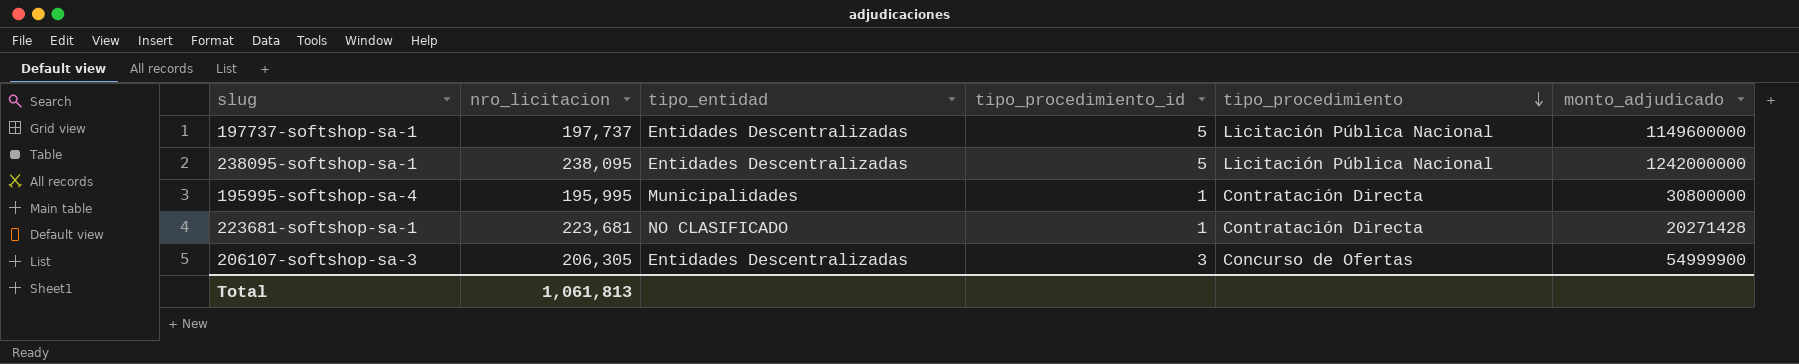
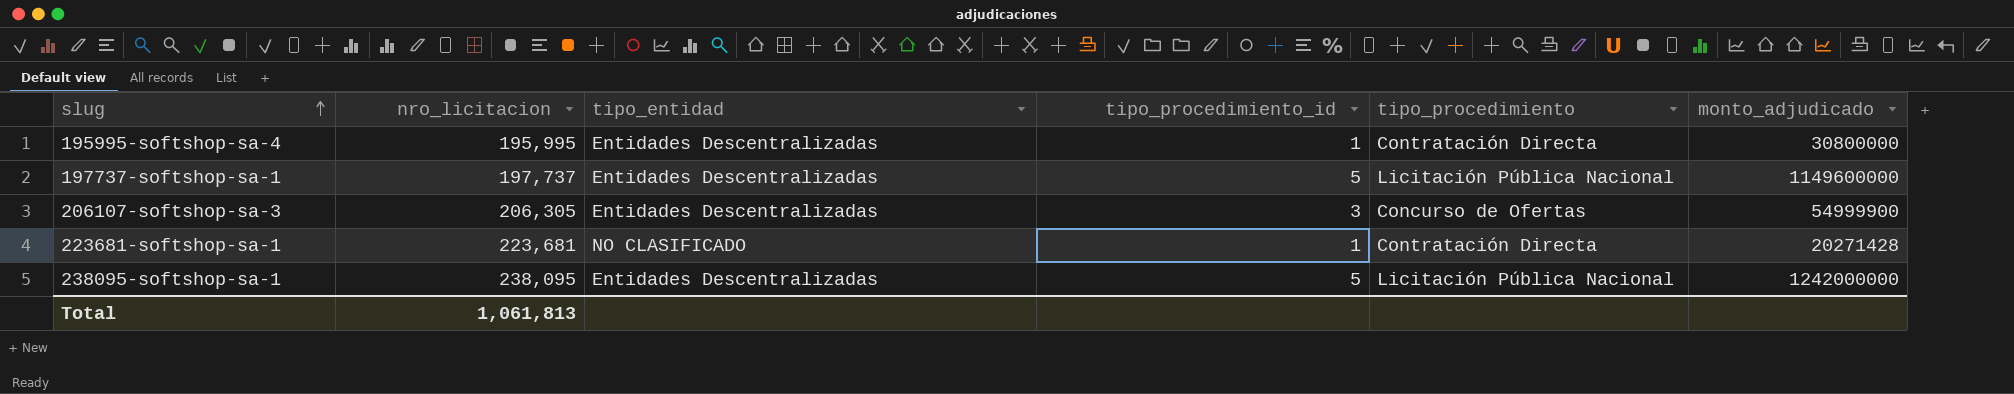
row order: tipo_procedimiento descending -> slug ascending
195995-softshop-sa-4 | tipo_entidad: Municipalidades -> Entidades Descentralizadas

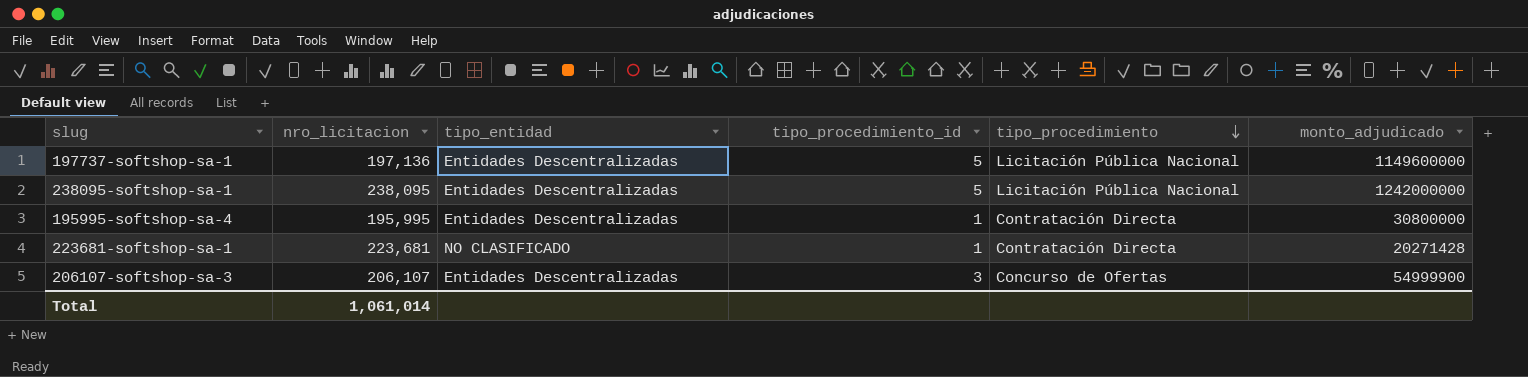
row order: slug ascending -> tipo_procedimiento descending
197737-softshop-sa-1 | nro_licitacion: 197,737 -> 197,136
206107-softshop-sa-3 | nro_licitacion: 206,305 -> 206,107
Total | nro_licitacion: 1,061,813 -> 1,061,014

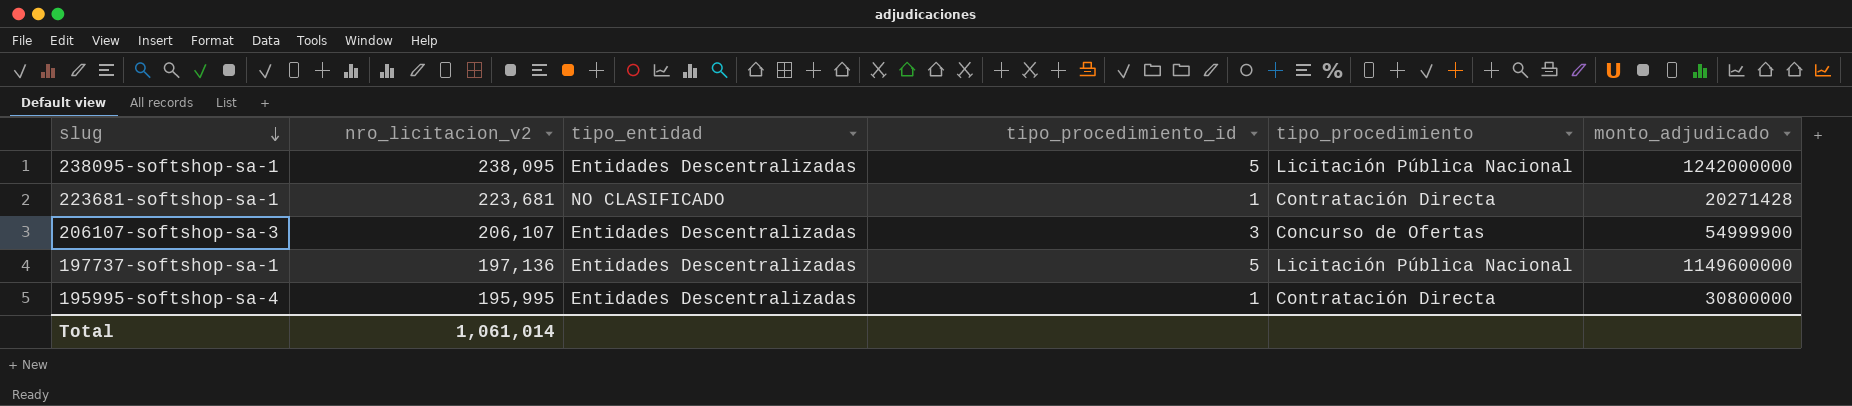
row order: tipo_procedimiento descending -> slug descending
column name: nro_licitacion -> nro_licitacion_v2

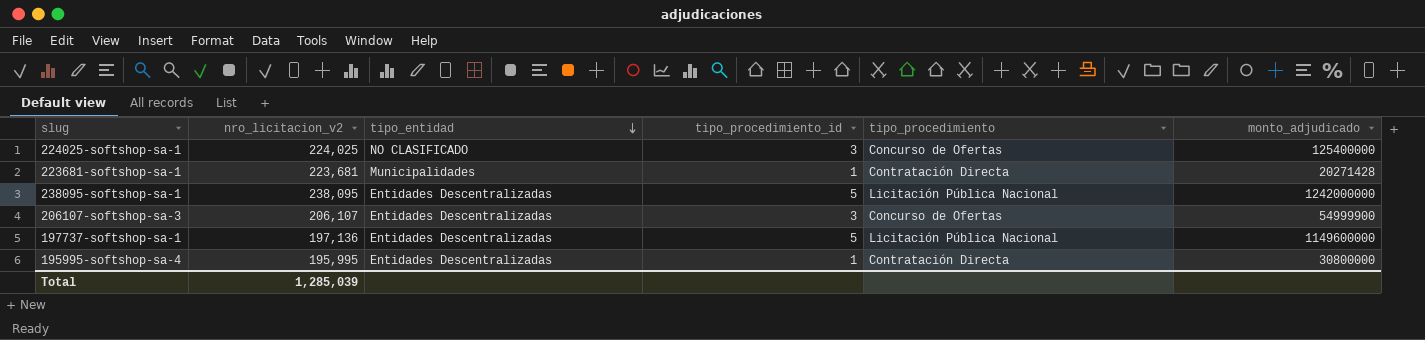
row order: slug descending -> tipo_entidad descending
row 224025-softshop-sa-1: none -> 224,025 | NO CLASIFICADO | 3 | Concurso de Ofertas | 125400000
223681-softshop-sa-1 | tipo_entidad: NO CLASIFICADO -> Municipalidades
Total | nro_licitacion_v2: 1,061,014 -> 1,285,039

